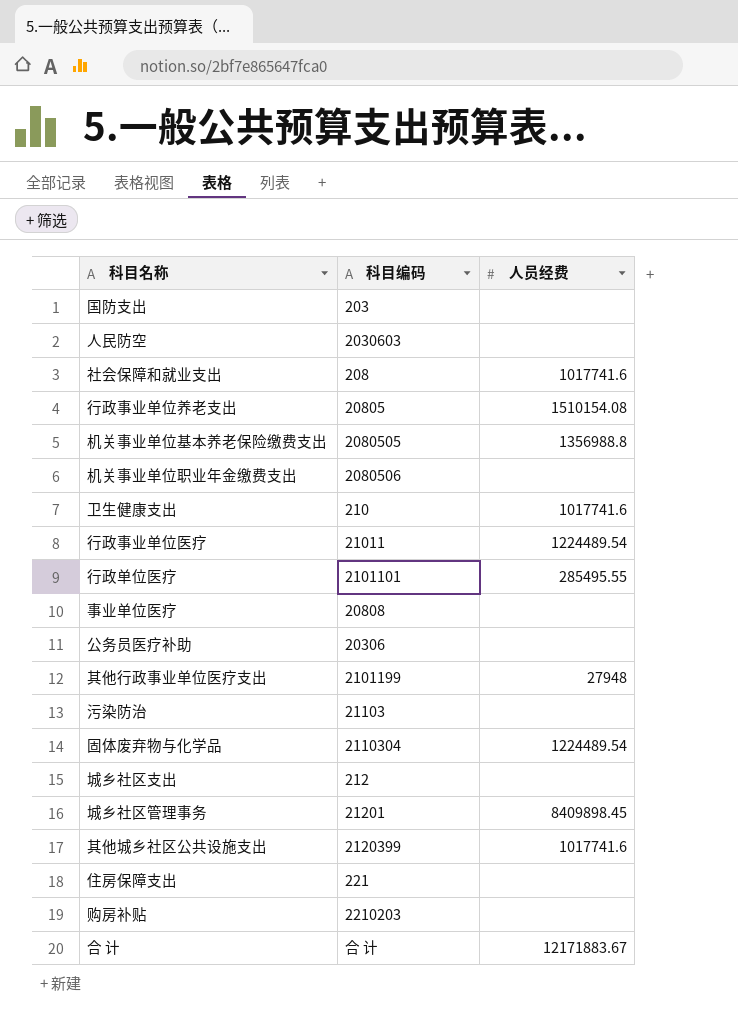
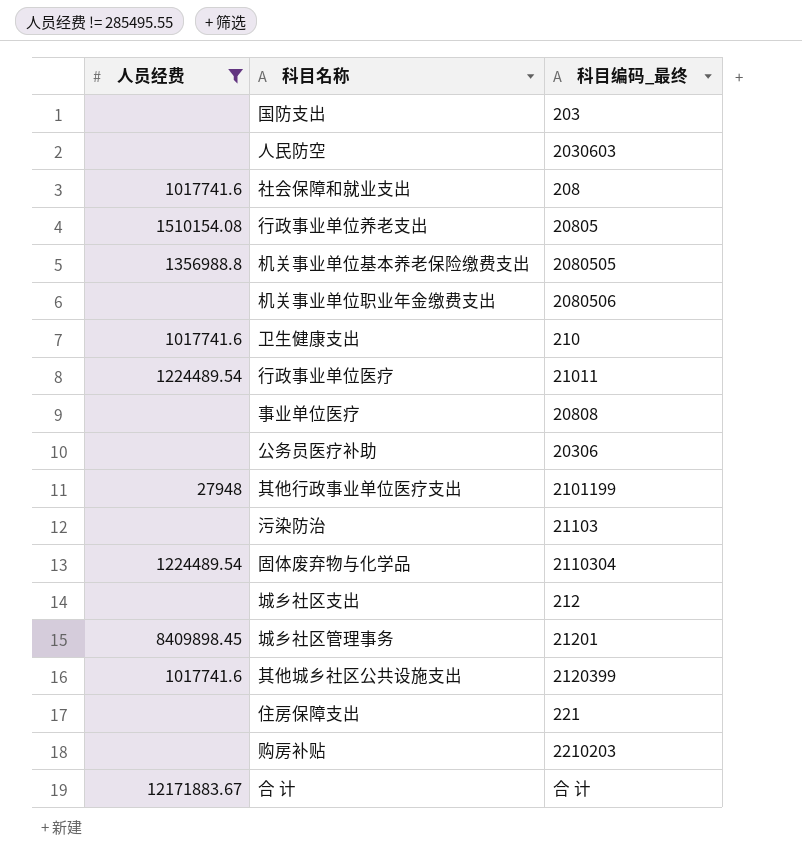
filter: none -> 人员经费 != 285495.55
column 人员经费 | position: 3 -> 1
column name: 科目编码 -> 科目编码_最终

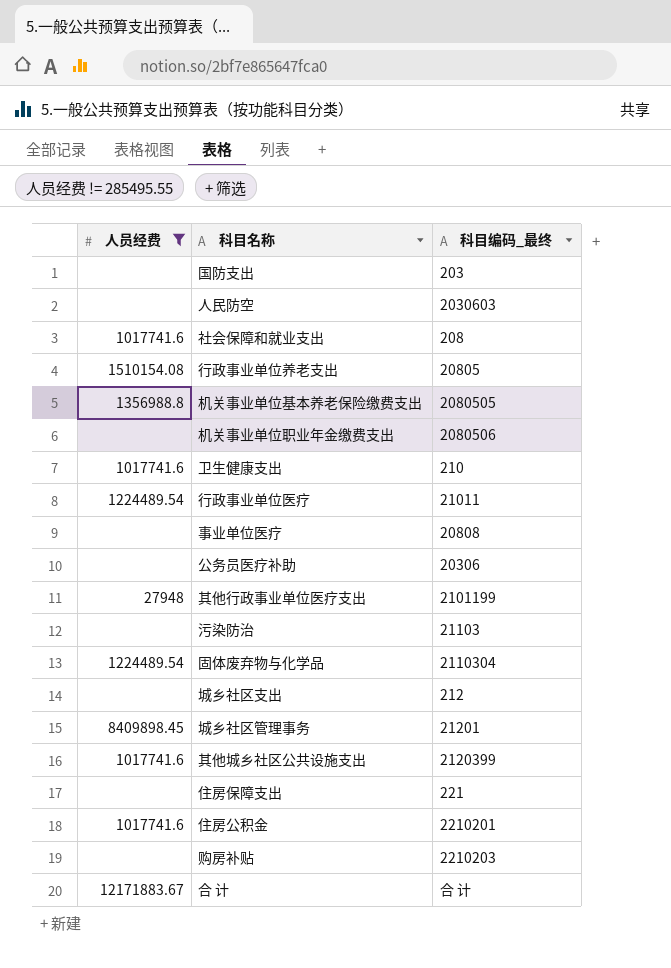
row 住房公积金: none -> 1017741.6 | 2210201

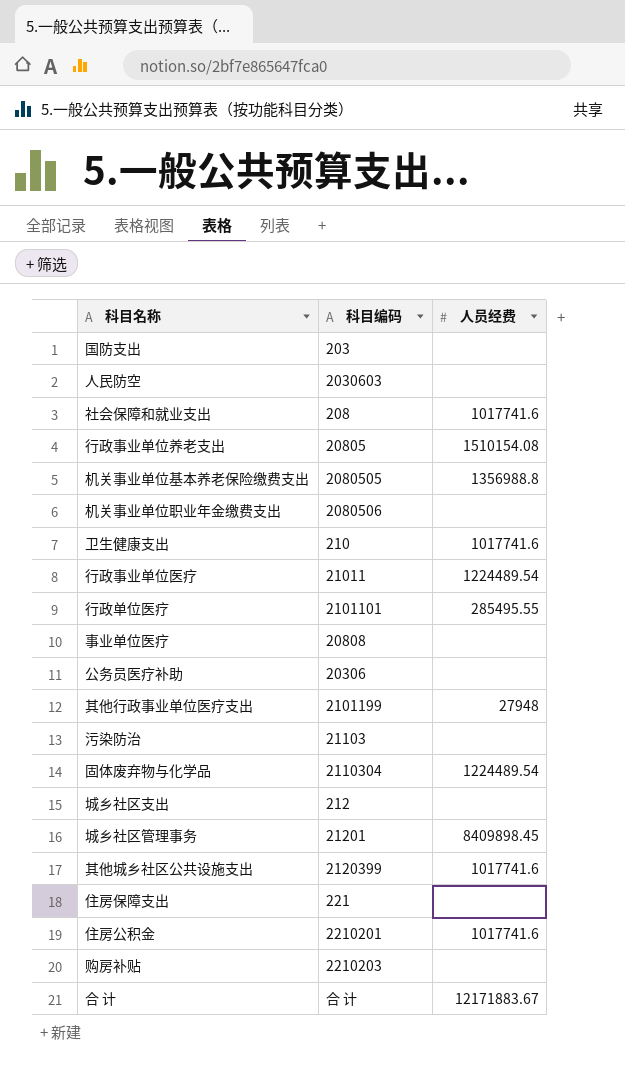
filter: 人员经费 != 285495.55 -> none
column name: 科目编码_最终 -> 科目编码
column 人员经费 | position: 1 -> 3

